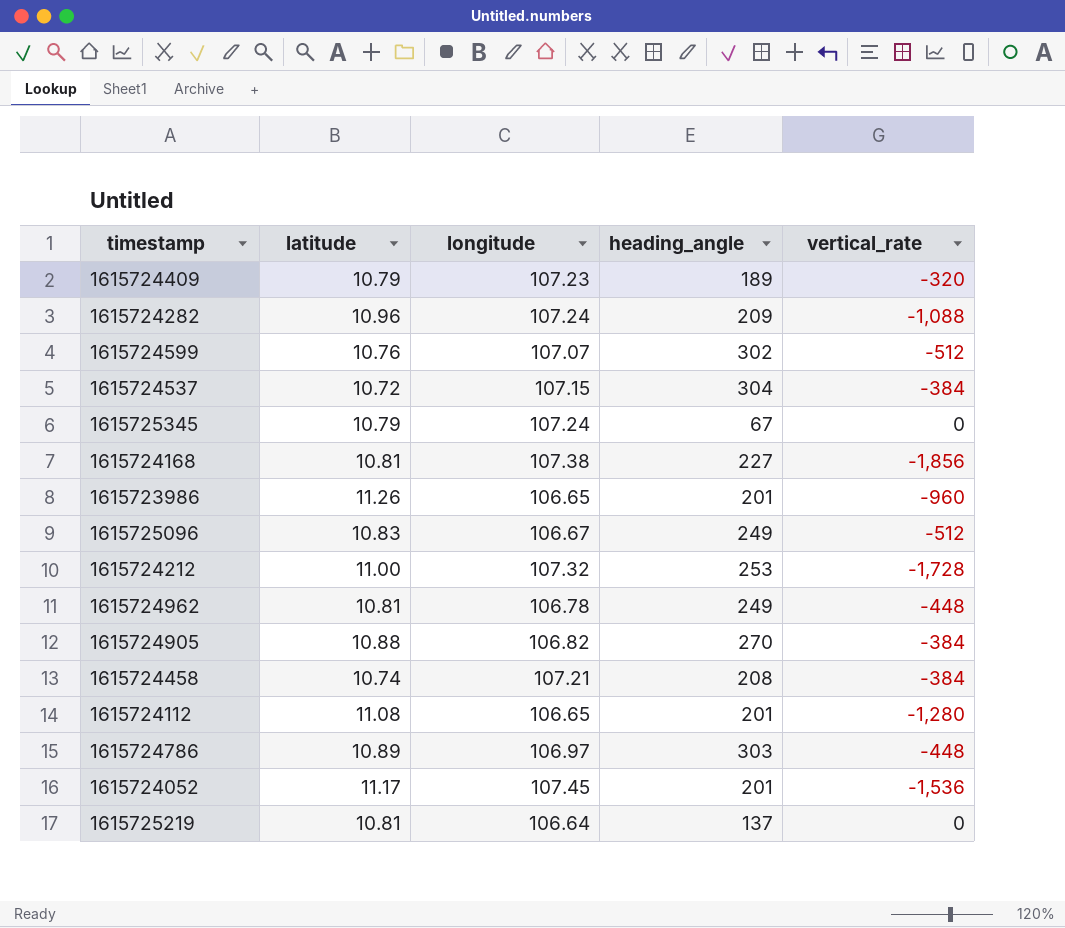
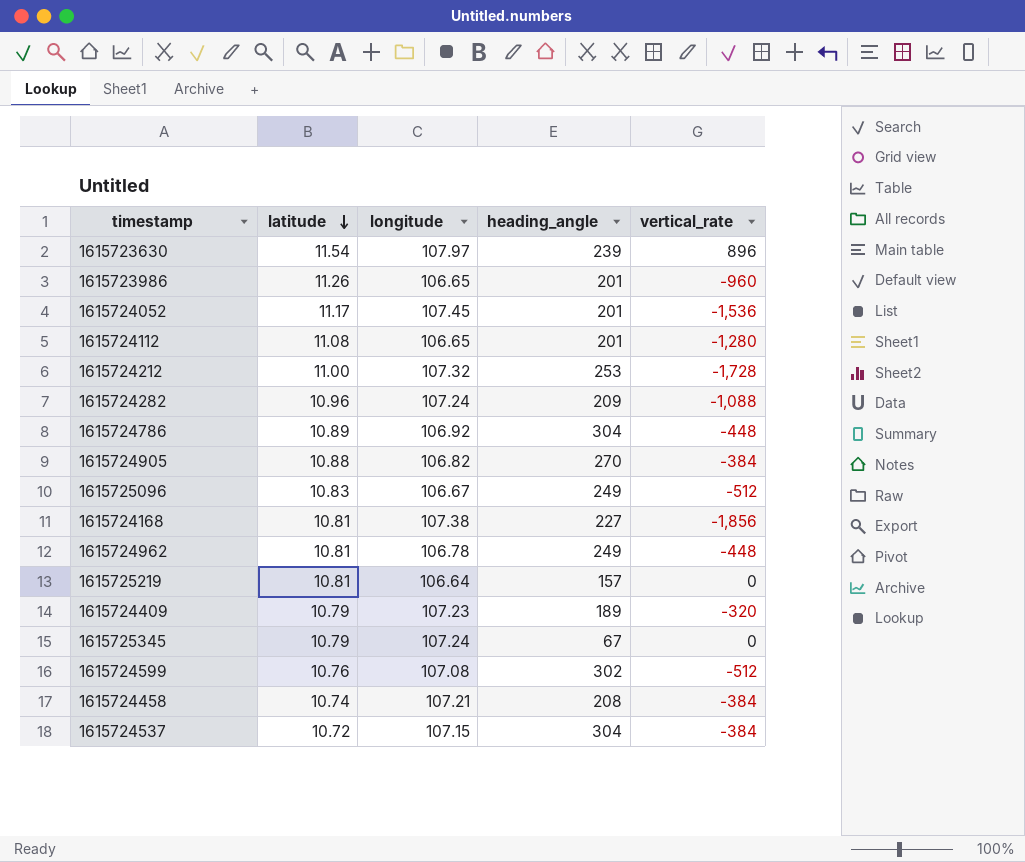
row order: none -> latitude descending
row 1615723630: none -> 11.54 | 107.97 | 239 | 896
1615724786 | longitude: 106.97 -> 106.92
1615724786 | heading_angle: 303 -> 304
1615725219 | heading_angle: 137 -> 157
1615724599 | longitude: 107.07 -> 107.08

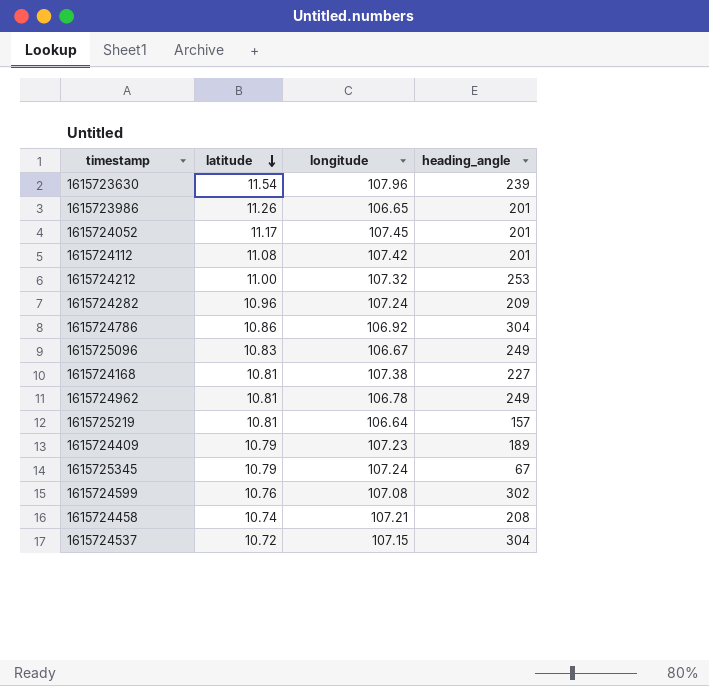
column vertical_rate | position: 5 -> none
row 1615724905: 10.88 | 106.82 | 270 | -384 -> none
1615723630 | longitude: 107.97 -> 107.96
1615724112 | longitude: 106.65 -> 107.42
1615724786 | latitude: 10.89 -> 10.86

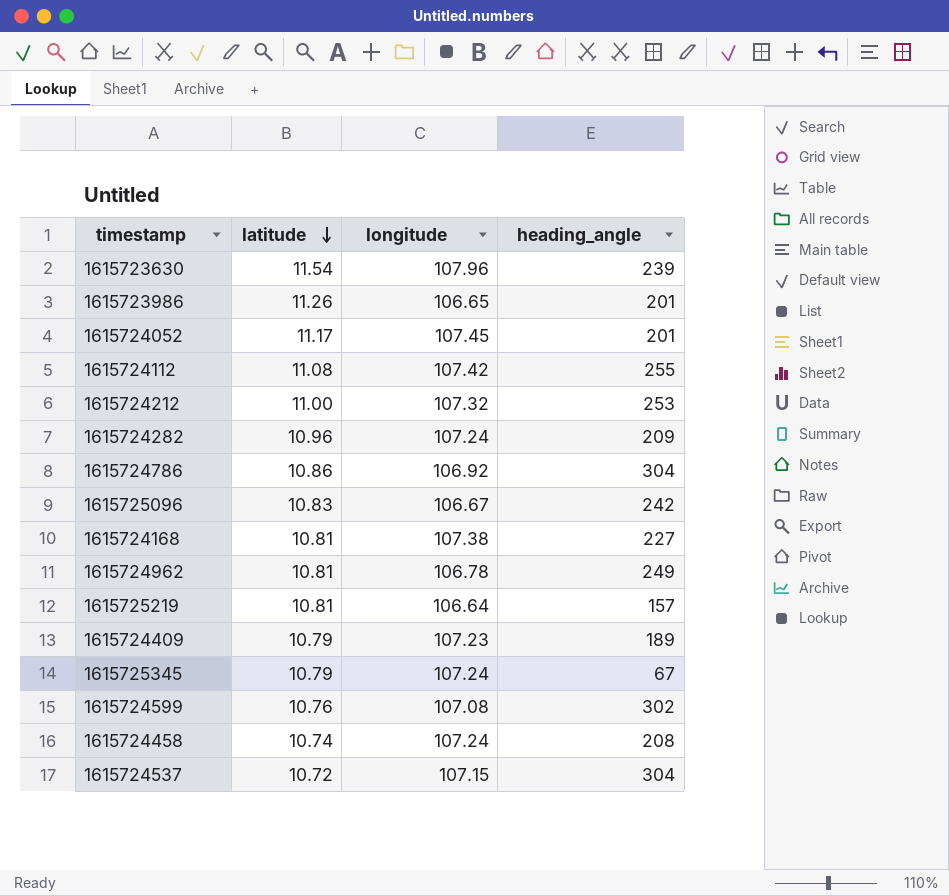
1615724112 | heading_angle: 201 -> 255
1615725096 | heading_angle: 249 -> 242
1615724458 | longitude: 107.21 -> 107.24

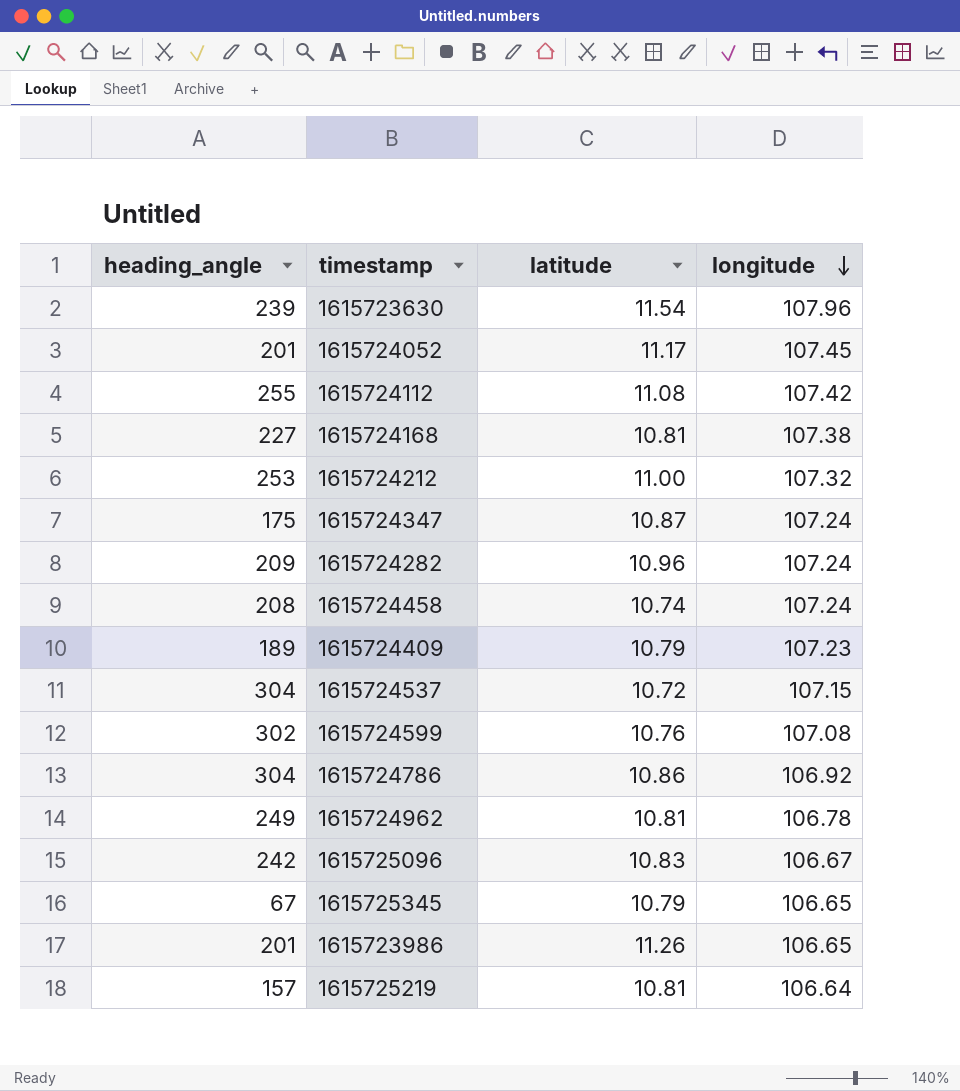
row order: latitude descending -> longitude descending
column heading_angle | position: 4 -> 1
row 1615724347: none -> 175 | 10.87 | 107.24
1615725345 | longitude: 107.24 -> 106.65

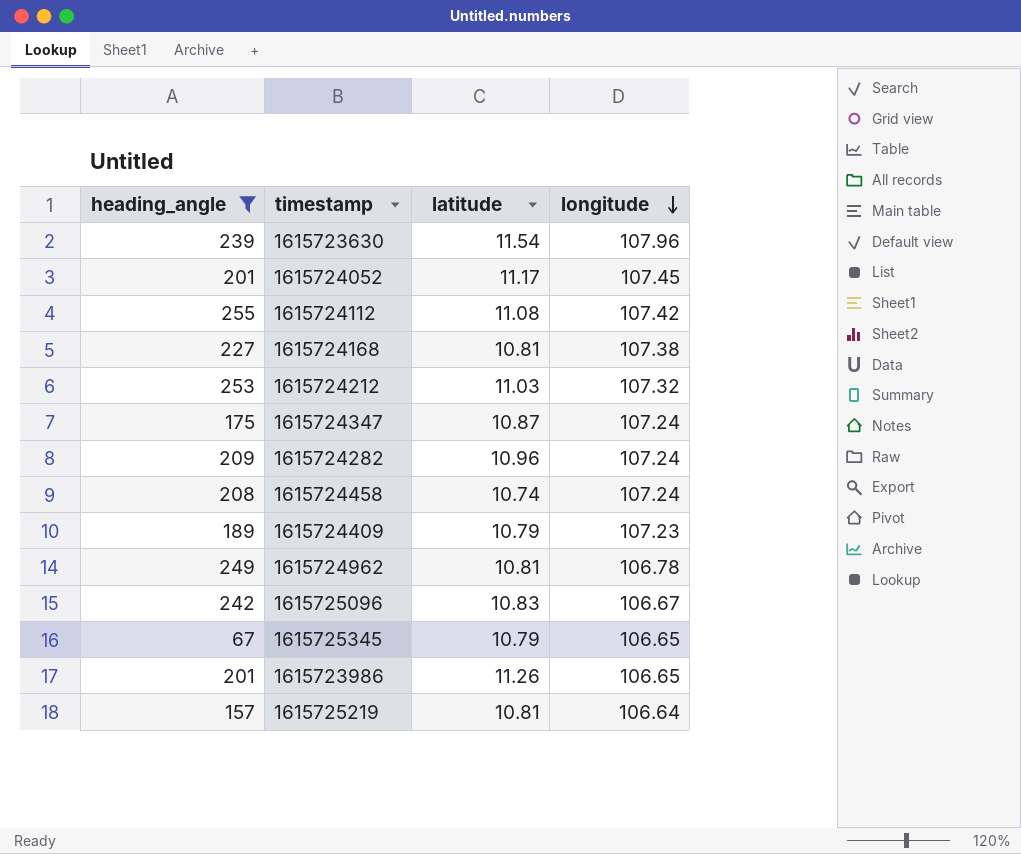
filter: none -> heading_angle <= 255
1615724212 | latitude: 11.00 -> 11.03

